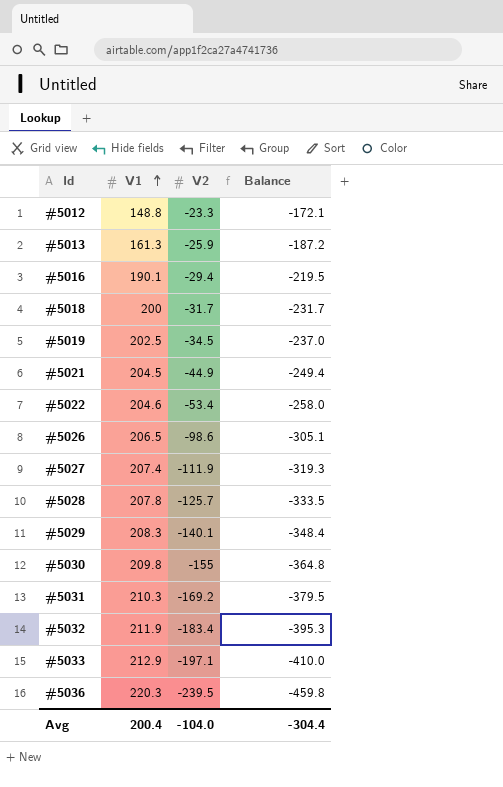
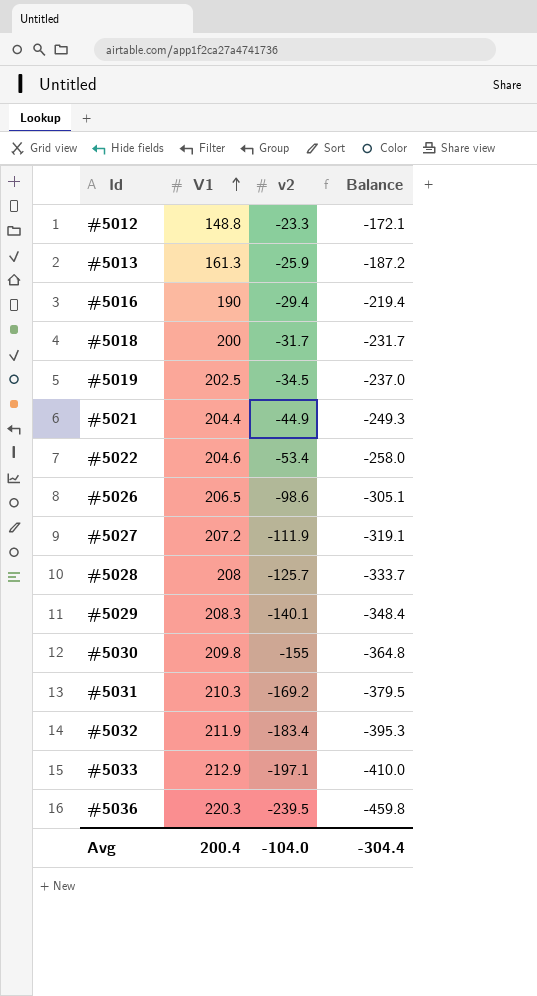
column name: V2 -> v2
#5016 | V1: 190.1 -> 190
#5016 | Balance: -219.5 -> -219.4
#5021 | V1: 204.5 -> 204.4
#5021 | Balance: -249.4 -> -249.3
#5027 | V1: 207.4 -> 207.2
#5027 | Balance: -319.3 -> -319.1
#5028 | V1: 207.8 -> 208
#5028 | Balance: -333.5 -> -333.7

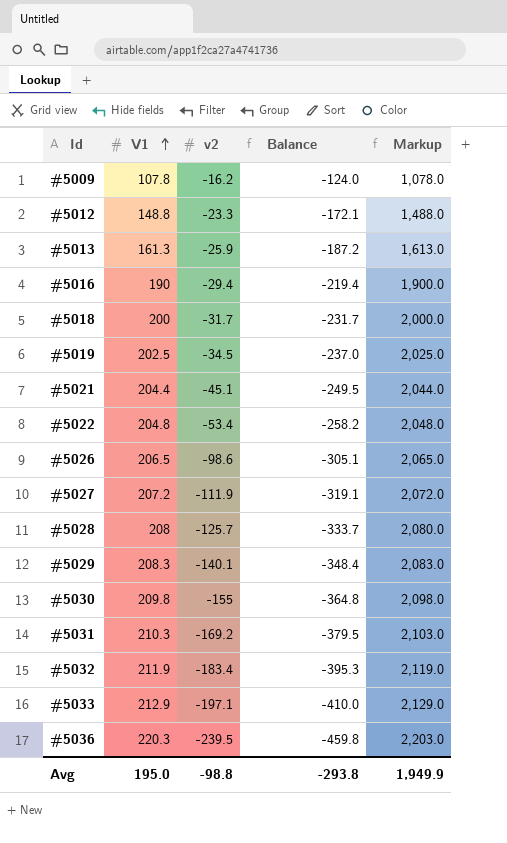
column Markup | formula: none -> [V1] * 10
row #5009: none -> 107.8 | -16.2 | -124.0 | 1,078.0
#5021 | v2: -44.9 -> -45.1
#5021 | Balance: -249.3 -> -249.5
#5022 | V1: 204.6 -> 204.8
#5022 | Balance: -258.0 -> -258.2
Avg | V1: 200.4 -> 195.0
Avg | v2: -104.0 -> -98.8
Avg | Balance: -304.4 -> -293.8

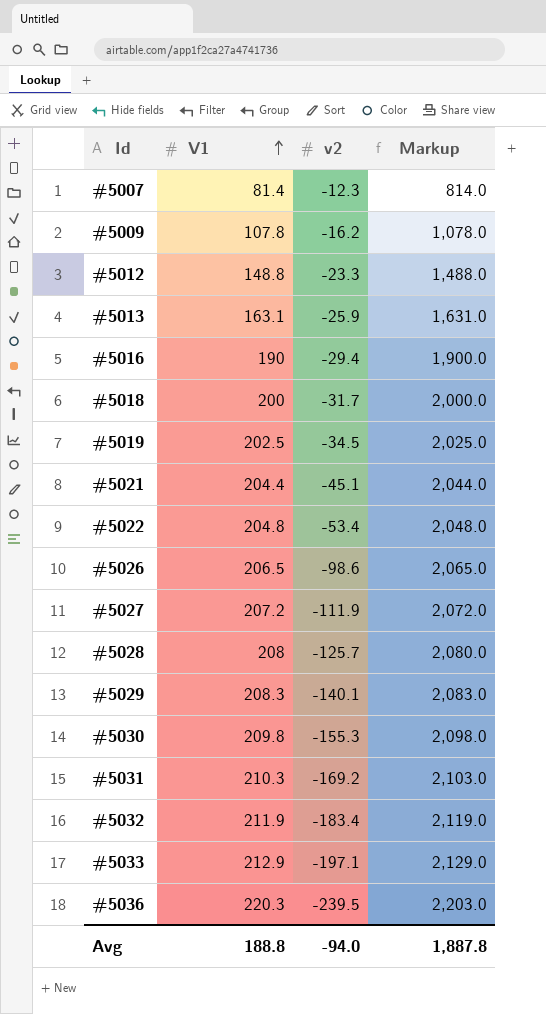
column Balance | formula: [v2] - [V1] -> none
row #5007: none -> 81.4 | -12.3 | 814.0
#5013 | V1: 161.3 -> 163.1
#5013 | Markup: 1,613.0 -> 1,631.0
#5030 | v2: -155 -> -155.3
Avg | V1: 195.0 -> 188.8
Avg | v2: -98.8 -> -94.0
Avg | Markup: 1,949.9 -> 1,887.8

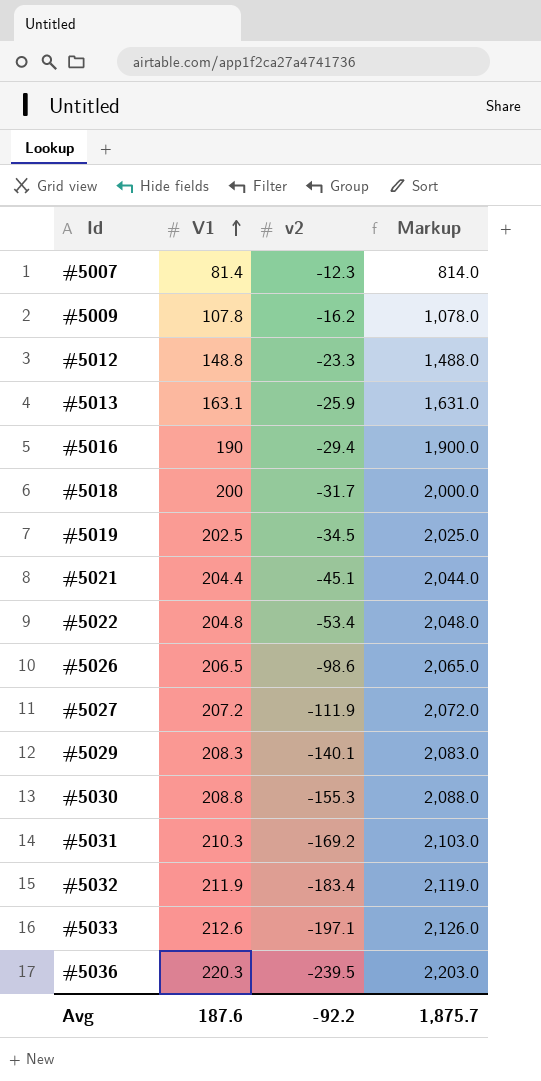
row #5028: 208 | -125.7 | 2,080.0 -> none
#5030 | V1: 209.8 -> 208.8
#5030 | Markup: 2,098.0 -> 2,088.0
#5033 | V1: 212.9 -> 212.6
#5033 | Markup: 2,129.0 -> 2,126.0
Avg | V1: 188.8 -> 187.6
Avg | v2: -94.0 -> -92.2
Avg | Markup: 1,887.8 -> 1,875.7

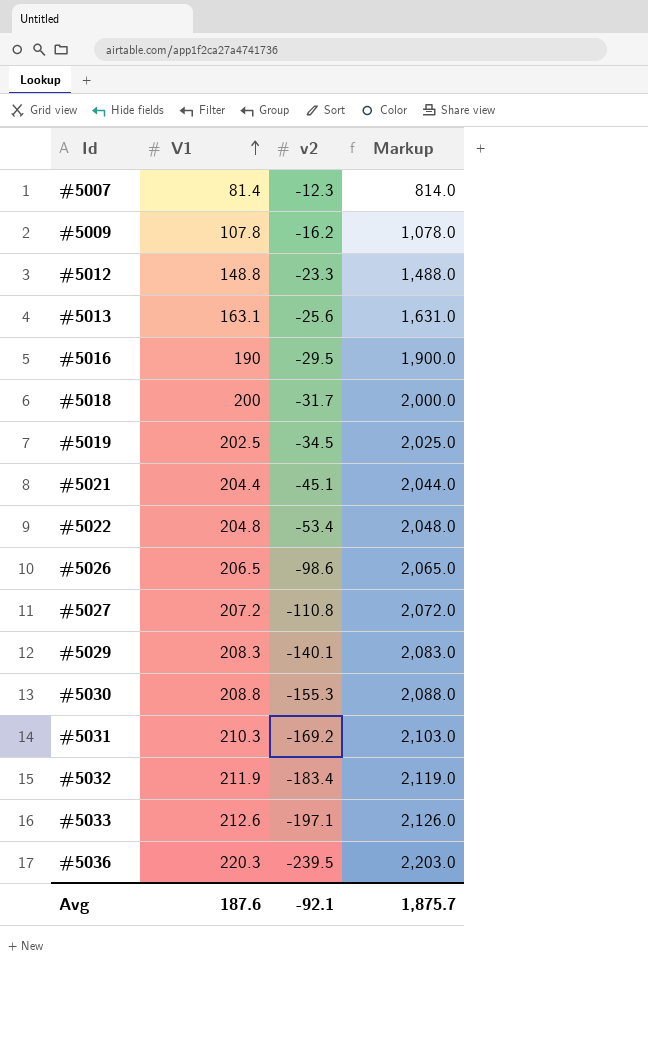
#5013 | v2: -25.9 -> -25.6
#5016 | v2: -29.4 -> -29.5
#5027 | v2: -111.9 -> -110.8
Avg | v2: -92.2 -> -92.1

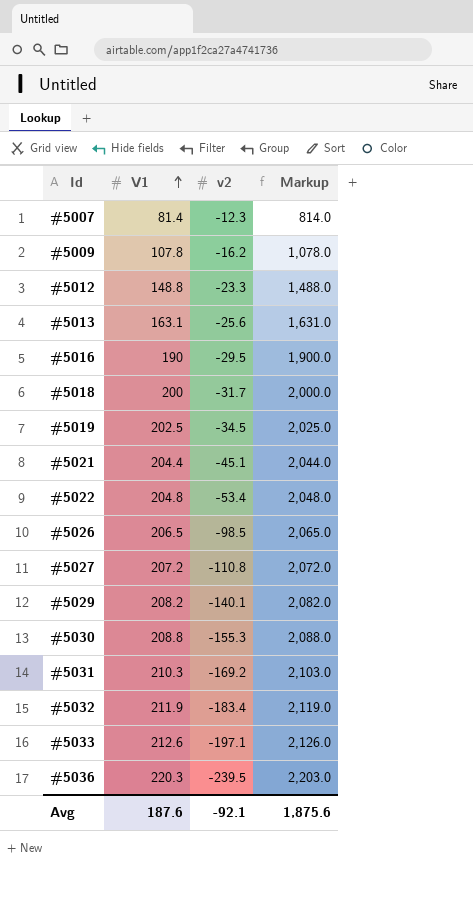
#5026 | v2: -98.6 -> -98.5
#5029 | V1: 208.3 -> 208.2
#5029 | Markup: 2,083.0 -> 2,082.0
Avg | Markup: 1,875.7 -> 1,875.6

